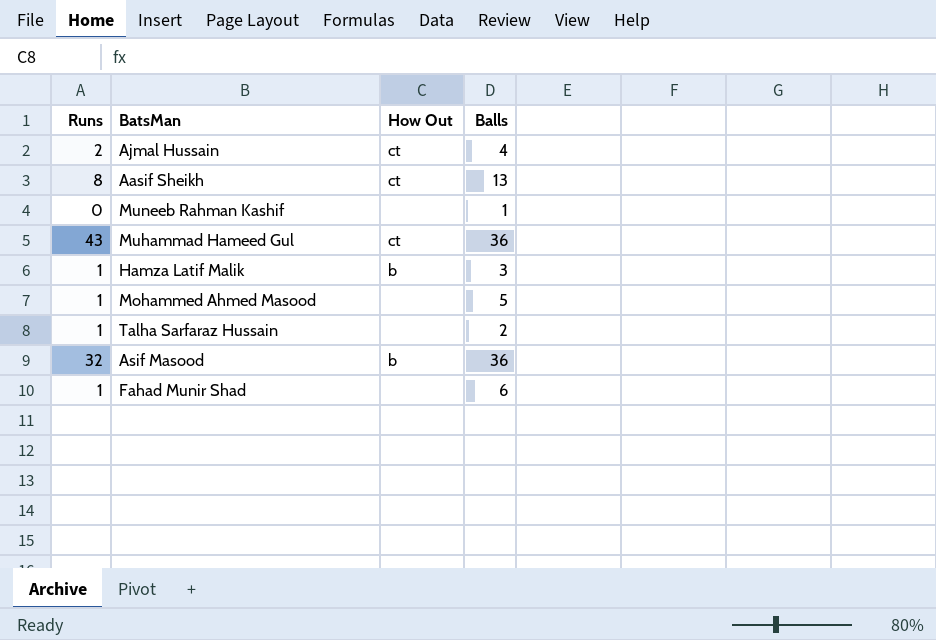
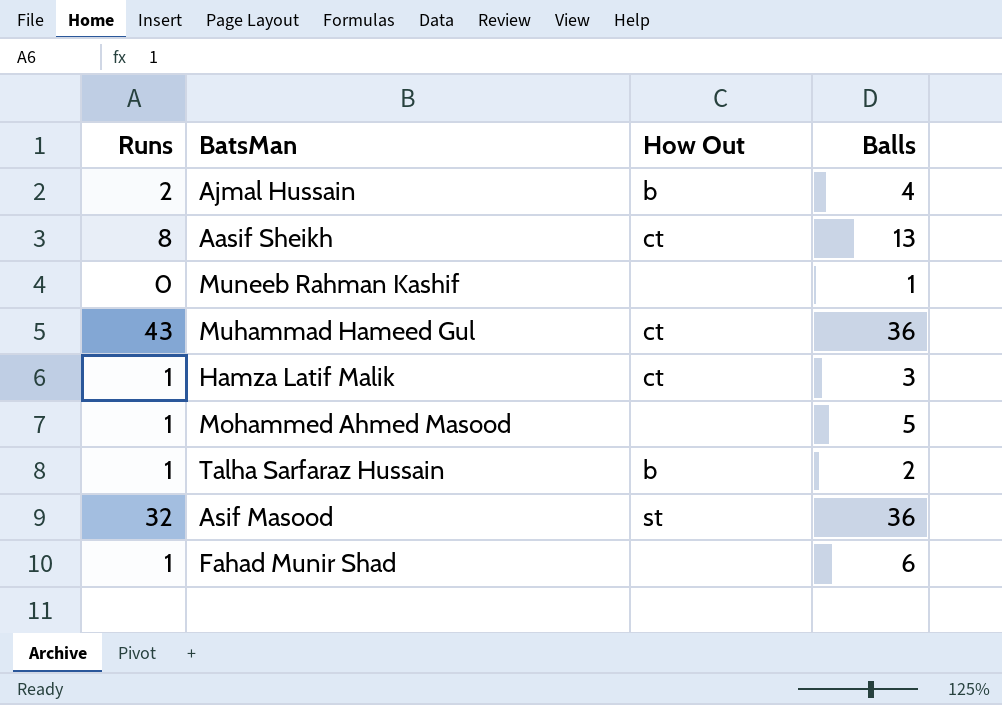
Ajmal Hussain | How Out: ct -> b
Hamza Latif Malik | How Out: b -> ct
Talha Sarfaraz Hussain | How Out: none -> b
Asif Masood | How Out: b -> st

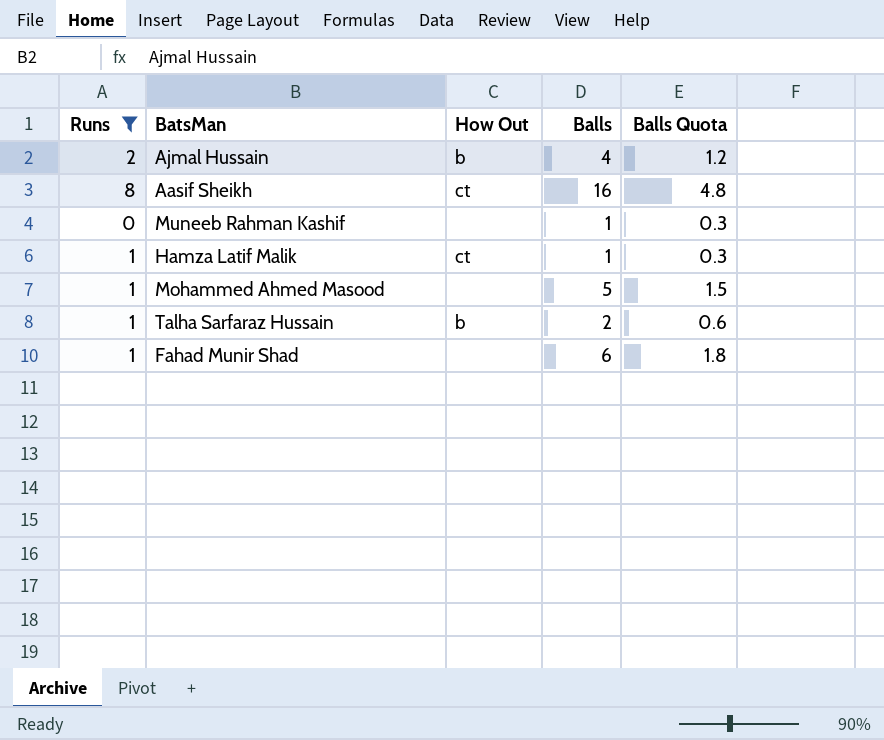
filter: none -> Runs <= 8
column Balls Quota | formula: none -> [Balls] * 0.3
Aasif Sheikh | Balls: 13 -> 16
Hamza Latif Malik | Balls: 3 -> 1

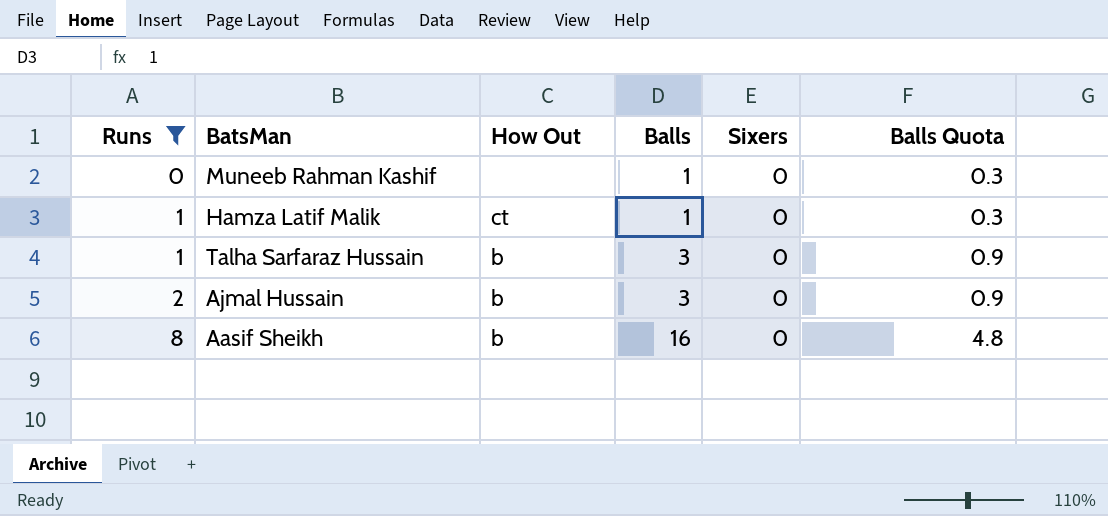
row order: none -> Runs ascending
column Sixers | position: none -> 5
row Mohammed Ahmed Masood: 1 | none | 5 | 1.5 -> none
row Fahad Munir Shad: 1 | none | 6 | 1.8 -> none
Talha Sarfaraz Hussain | Balls: 2 -> 3
Talha Sarfaraz Hussain | Balls Quota: 0.6 -> 0.9
Ajmal Hussain | Balls: 4 -> 3
Ajmal Hussain | Balls Quota: 1.2 -> 0.9
Aasif Sheikh | How Out: ct -> b

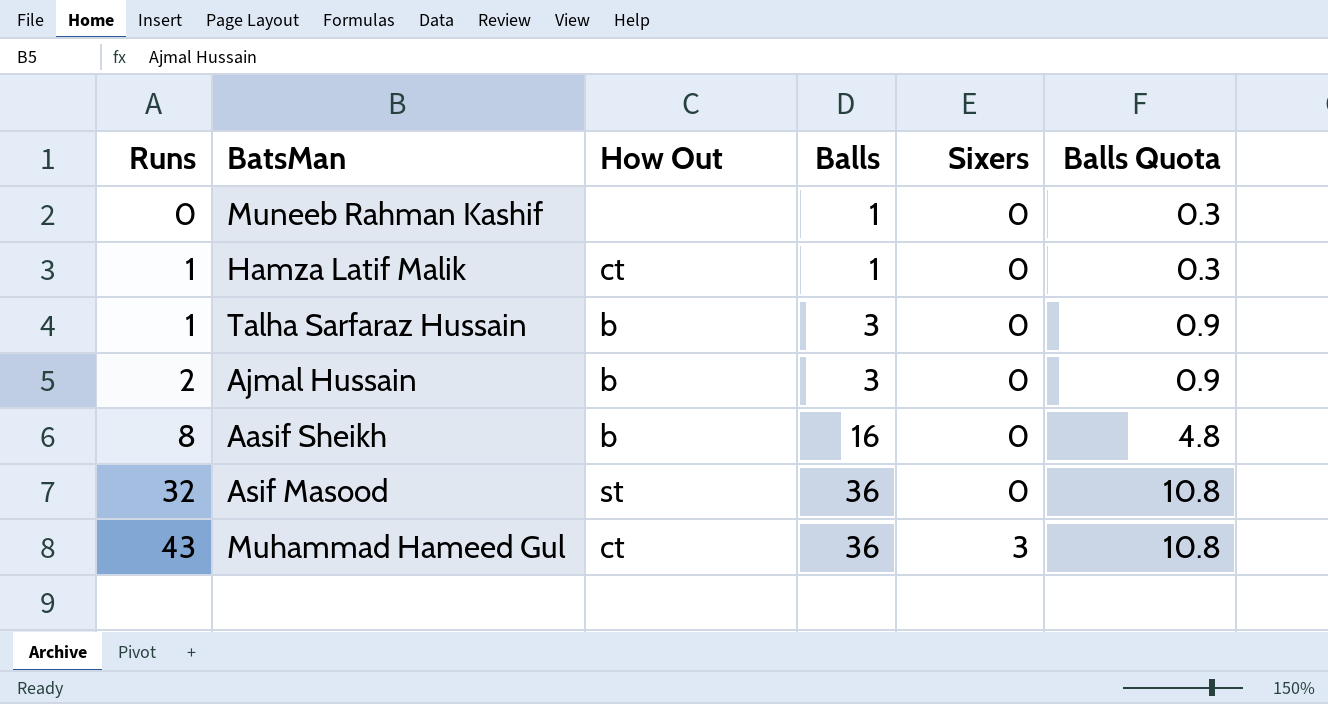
filter: Runs <= 8 -> none

